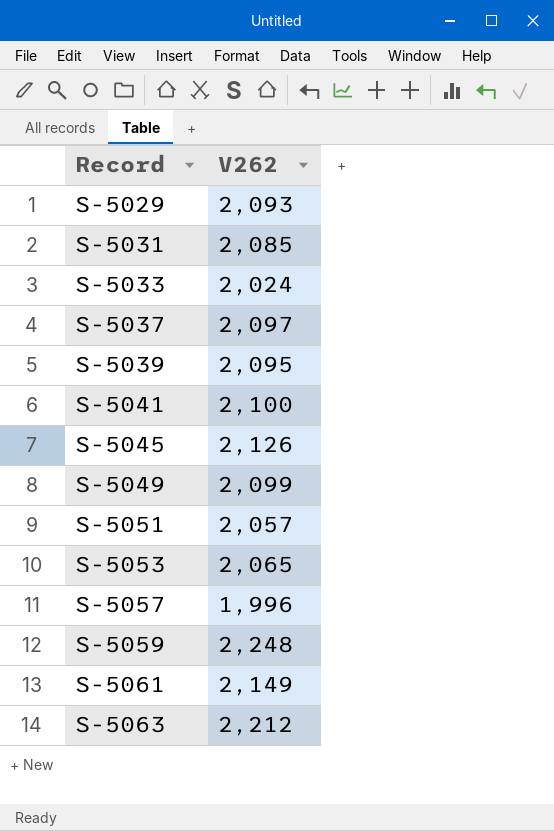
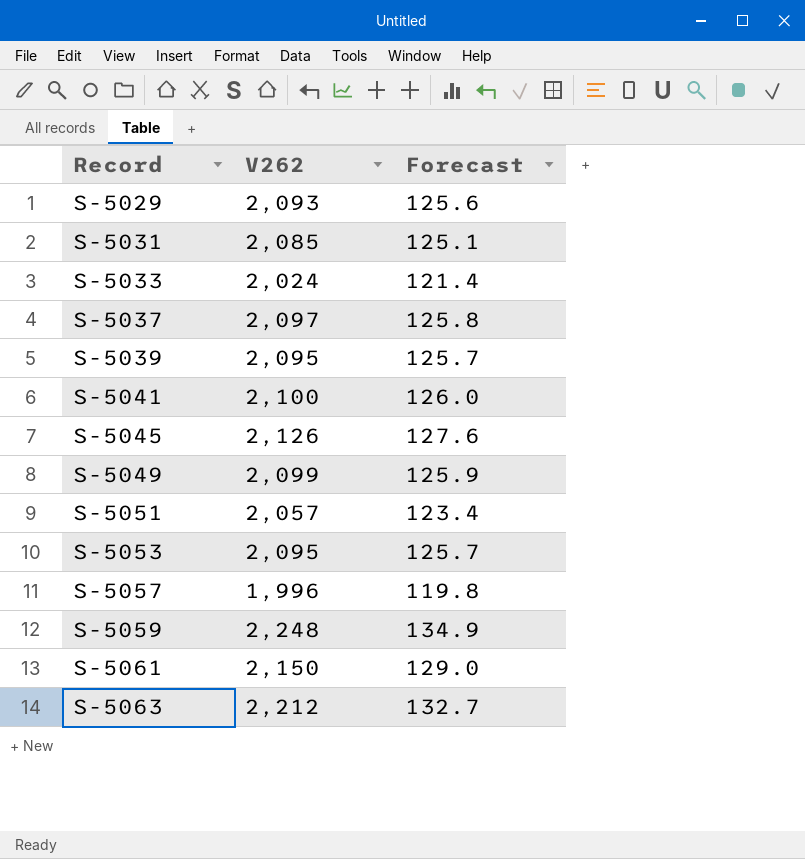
column Forecast | formula: none -> [V262] * 0.06
S-5053 | V262: 2,065 -> 2,095
S-5061 | V262: 2,149 -> 2,150

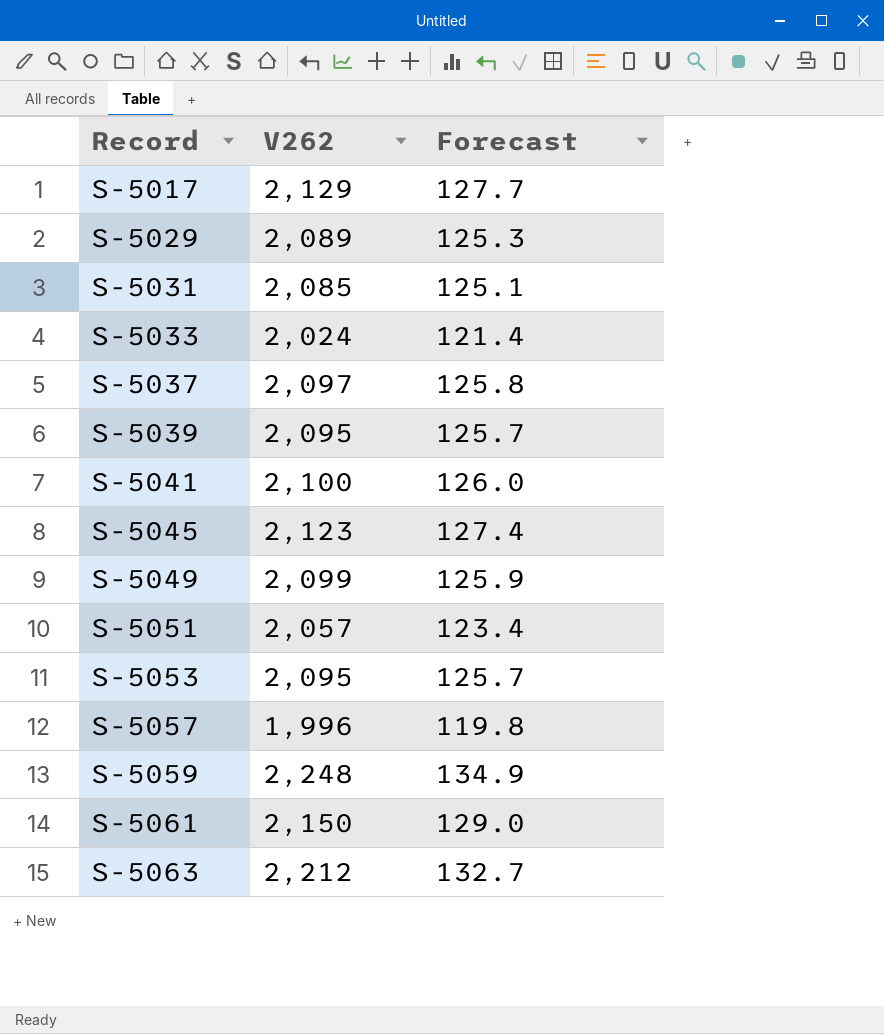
row S-5017: none -> 2,129 | 127.7
S-5029 | V262: 2,093 -> 2,089
S-5029 | Forecast: 125.6 -> 125.3
S-5045 | V262: 2,126 -> 2,123
S-5045 | Forecast: 127.6 -> 127.4

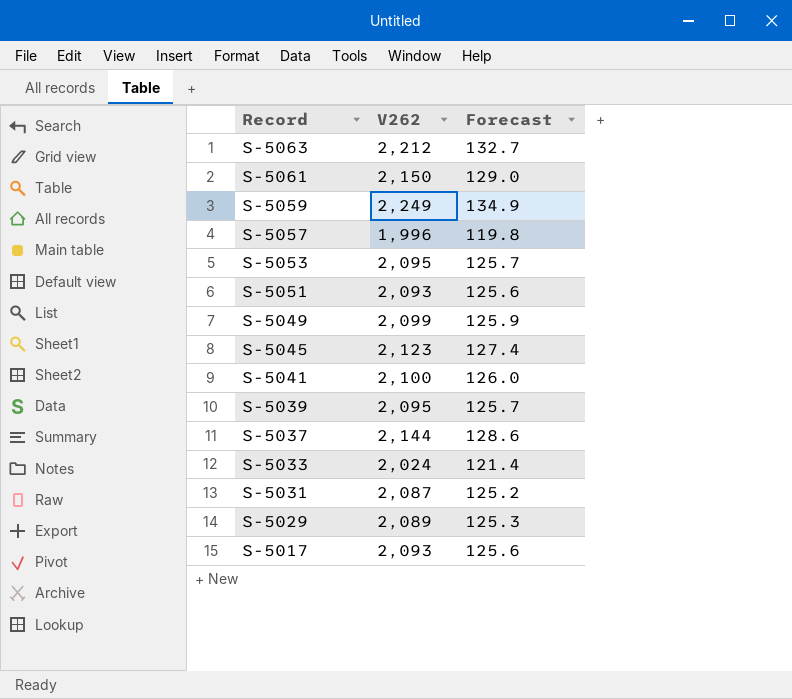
row order: Record ascending -> Record descending
S-5059 | V262: 2,248 -> 2,249
S-5051 | V262: 2,057 -> 2,093
S-5051 | Forecast: 123.4 -> 125.6
S-5037 | V262: 2,097 -> 2,144
S-5037 | Forecast: 125.8 -> 128.6
S-5031 | V262: 2,085 -> 2,087
S-5031 | Forecast: 125.1 -> 125.2
S-5017 | V262: 2,129 -> 2,093
S-5017 | Forecast: 127.7 -> 125.6

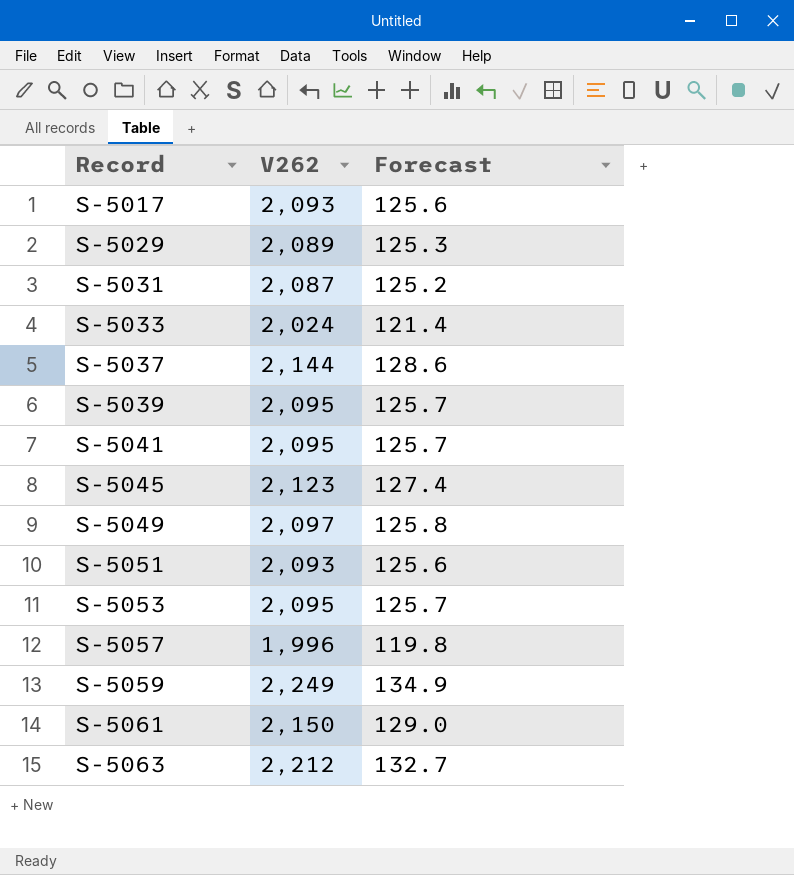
row order: Record descending -> Record ascending
S-5041 | V262: 2,100 -> 2,095
S-5041 | Forecast: 126.0 -> 125.7
S-5049 | V262: 2,099 -> 2,097
S-5049 | Forecast: 125.9 -> 125.8

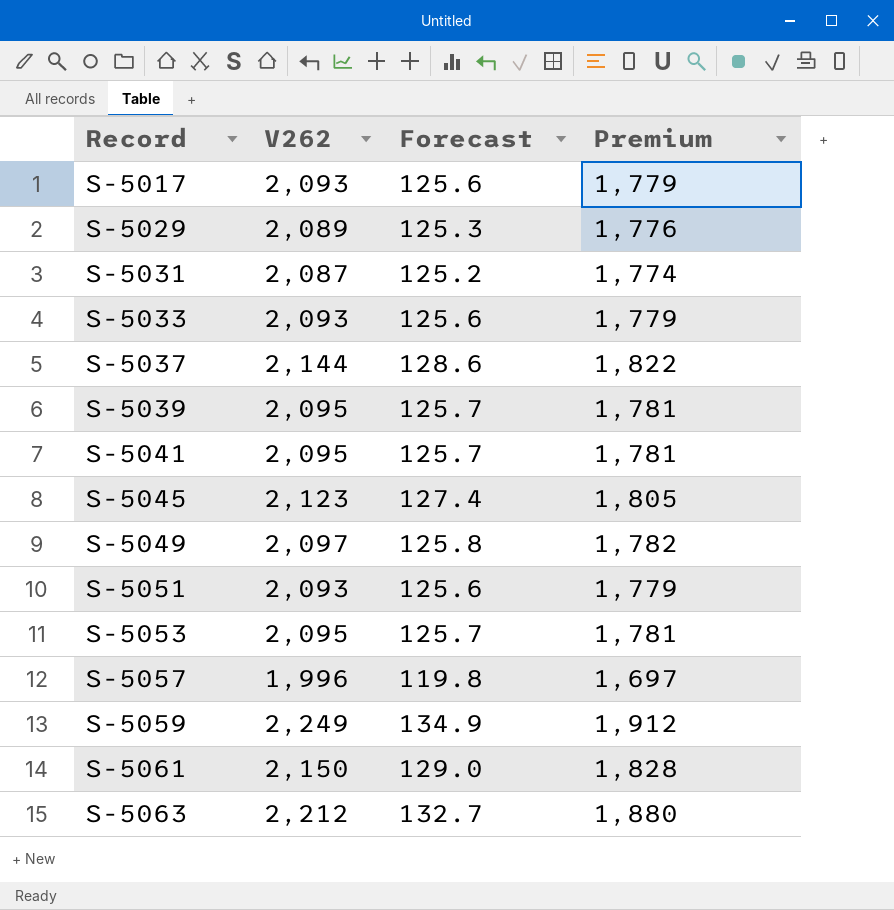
column Premium | formula: none -> [V262] * 0.85
S-5033 | V262: 2,024 -> 2,093
S-5033 | Forecast: 121.4 -> 125.6

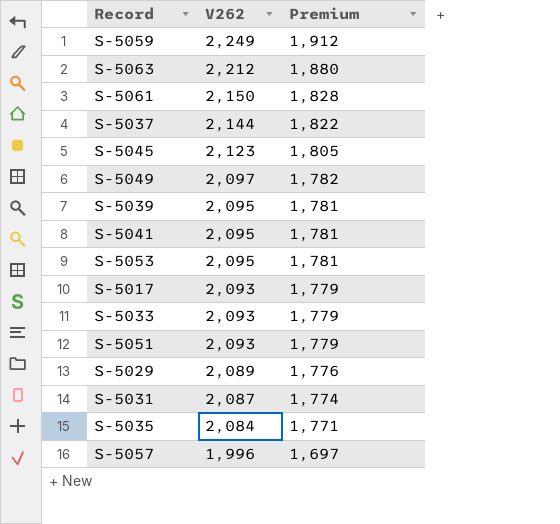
row order: Record ascending -> V262 descending
column Forecast | formula: [V262] * 0.06 -> none
row S-5035: none -> 2,084 | 1,771

